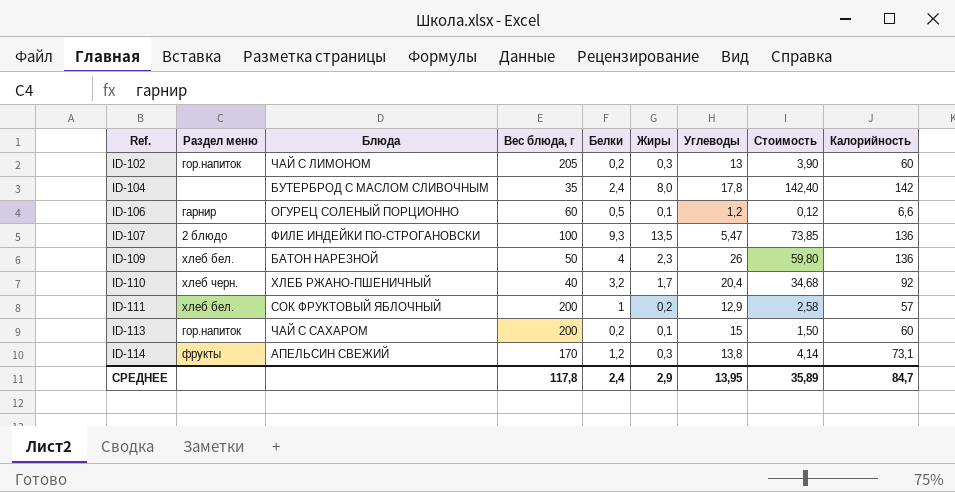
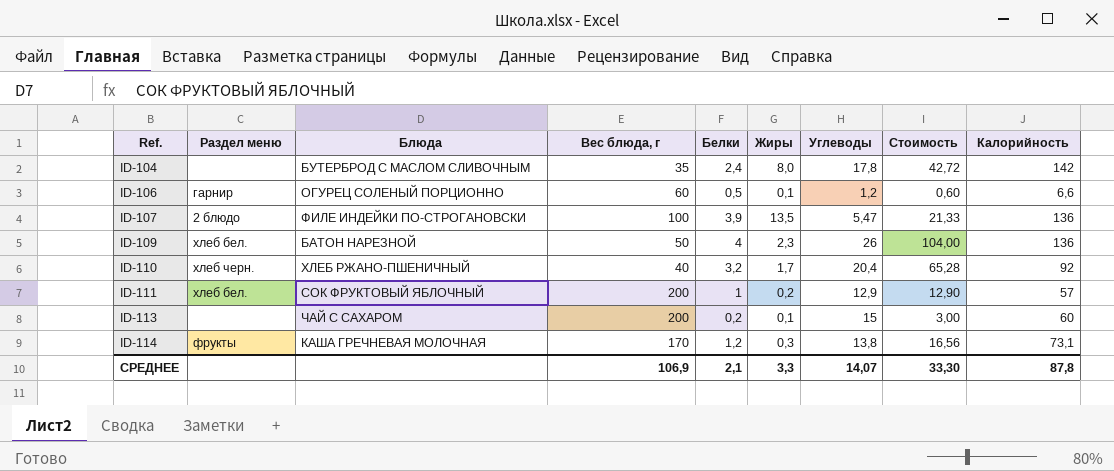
column Стоимость | formula: [Жиры] * [Углеводы] -> [Белки] * [Углеводы]
row ID-102: гор.напиток | ЧАЙ С ЛИМОНОМ | 205 | 0,2 | 0,3 | 13 | 3,90 | 60 -> none
ID-107 | Белки: 9,3 -> 3,9
ID-113 | Раздел меню: гор.напиток -> none
ID-114 | Блюда: АПЕЛЬСИН СВЕЖИЙ -> КАША ГРЕЧНЕВАЯ МОЛОЧНАЯ
СРЕДНЕЕ | Вес блюда, г: 117,8 -> 106,9
СРЕДНЕЕ | Белки: 2,4 -> 2,1
СРЕДНЕЕ | Жиры: 2,9 -> 3,3
СРЕДНЕЕ | Углеводы: 13,95 -> 14,07
СРЕДНЕЕ | Стоимость: 35,89 -> 33,30
СРЕДНЕЕ | Калорийность: 84,7 -> 87,8

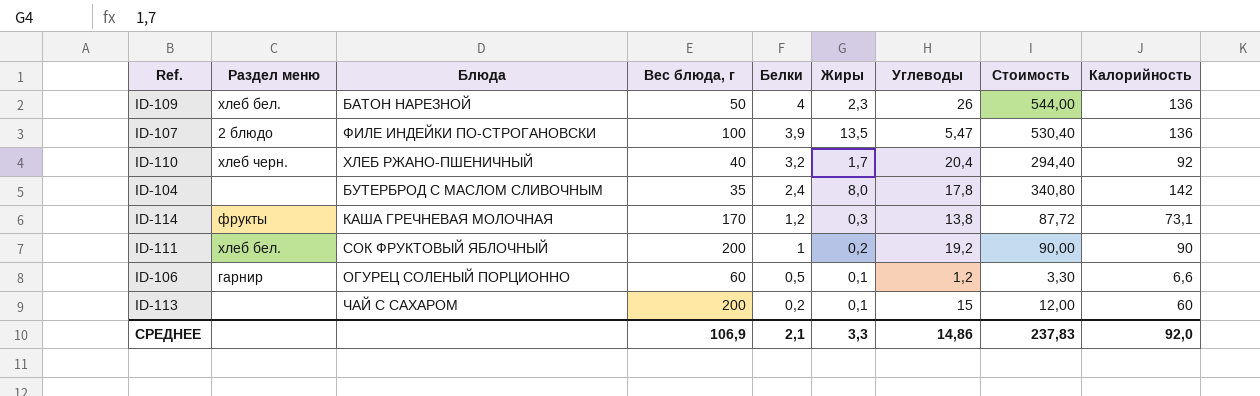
row order: Ref. ascending -> Белки descending
column Стоимость | formula: [Белки] * [Углеводы] -> [Белки] * [Калорийность]
ID-111 | Углеводы: 12,9 -> 19,2
ID-111 | Калорийность: 57 -> 90
СРЕДНЕЕ | Углеводы: 14,07 -> 14,86
СРЕДНЕЕ | Стоимость: 33,30 -> 237,83
СРЕДНЕЕ | Калорийность: 87,8 -> 92,0

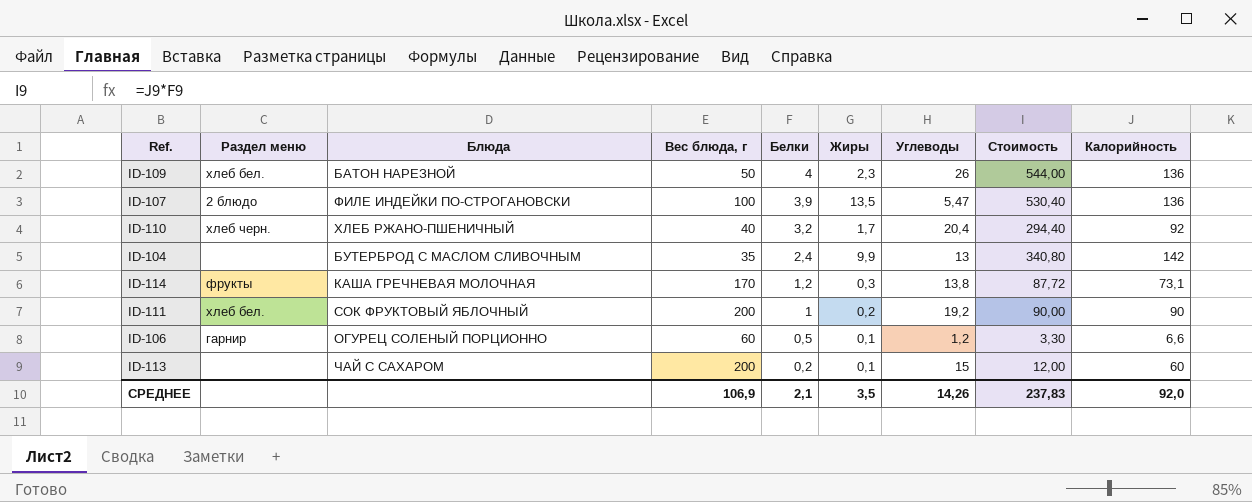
ID-104 | Жиры: 8,0 -> 9,9
ID-104 | Углеводы: 17,8 -> 13
СРЕДНЕЕ | Жиры: 3,3 -> 3,5
СРЕДНЕЕ | Углеводы: 14,86 -> 14,26

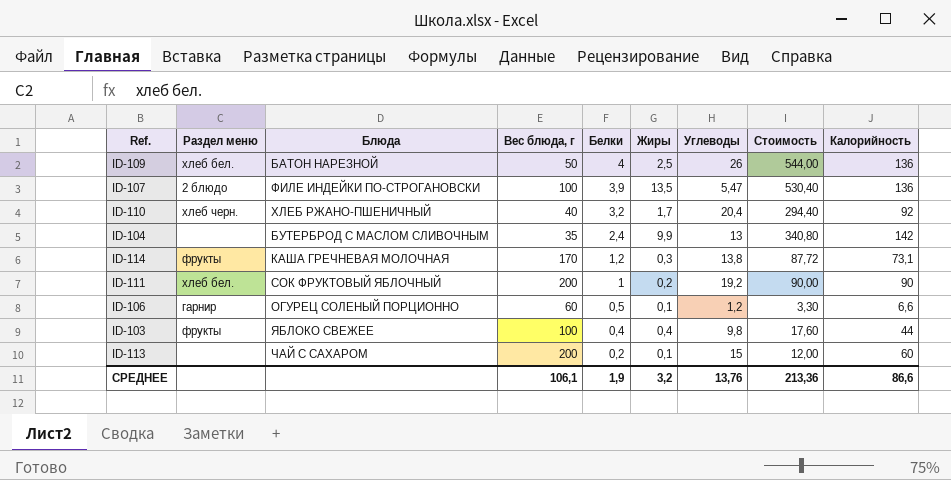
ID-109 | Жиры: 2,3 -> 2,5
row ID-103: none -> фрукты | ЯБЛОКО СВЕЖЕЕ | 100 | 0,4 | 0,4 | 9,8 | 17,60 | 44
СРЕДНЕЕ | Вес блюда, г: 106,9 -> 106,1
СРЕДНЕЕ | Белки: 2,1 -> 1,9
СРЕДНЕЕ | Жиры: 3,5 -> 3,2
СРЕДНЕЕ | Углеводы: 14,26 -> 13,76
СРЕДНЕЕ | Стоимость: 237,83 -> 213,36
СРЕДНЕЕ | Калорийность: 92,0 -> 86,6

